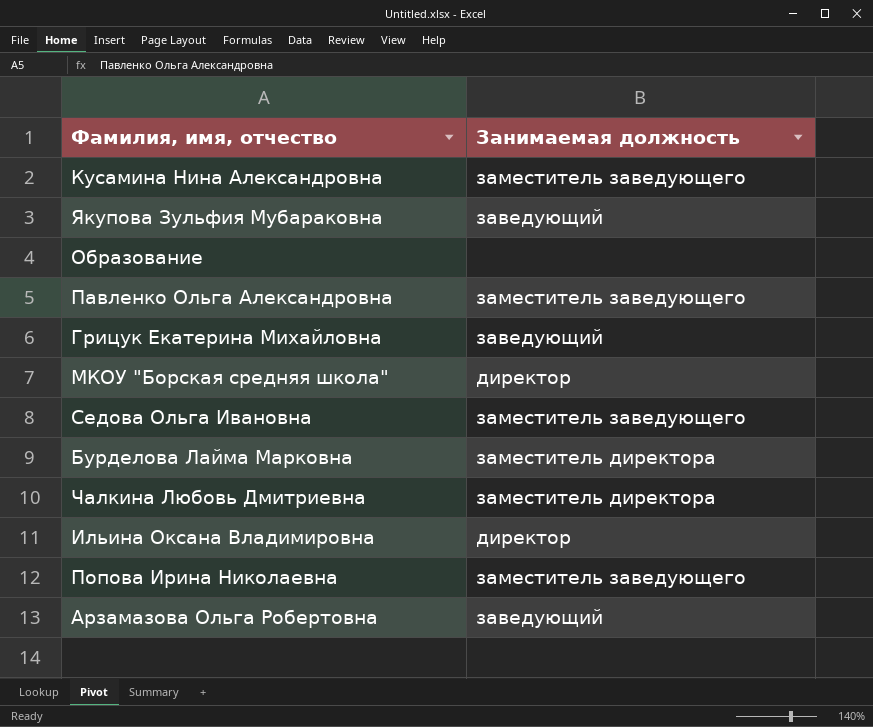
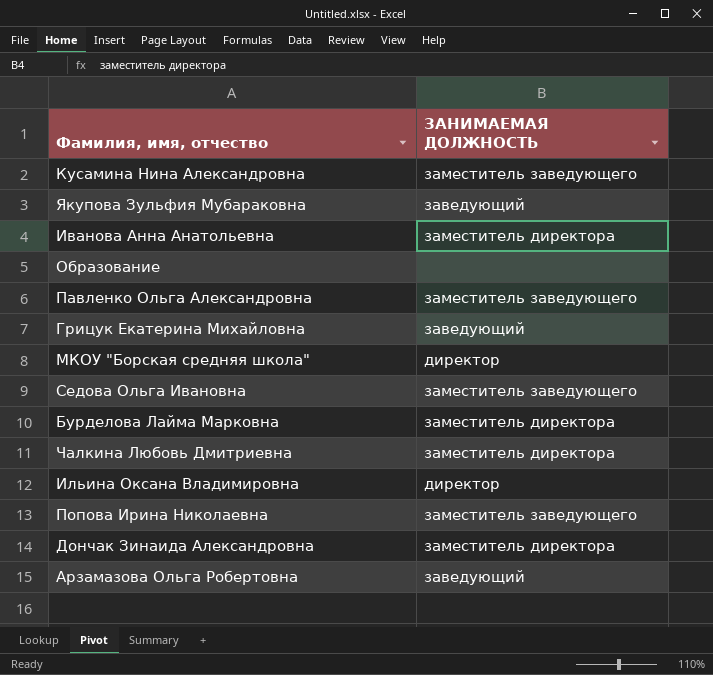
column name: Занимаемая должность -> ЗАНИМАЕМАЯ ДОЛЖНОСТЬ
row Иванова Анна Анатольевна: none -> заместитель директора
row Дончак Зинаида Александровна: none -> заместитель директора

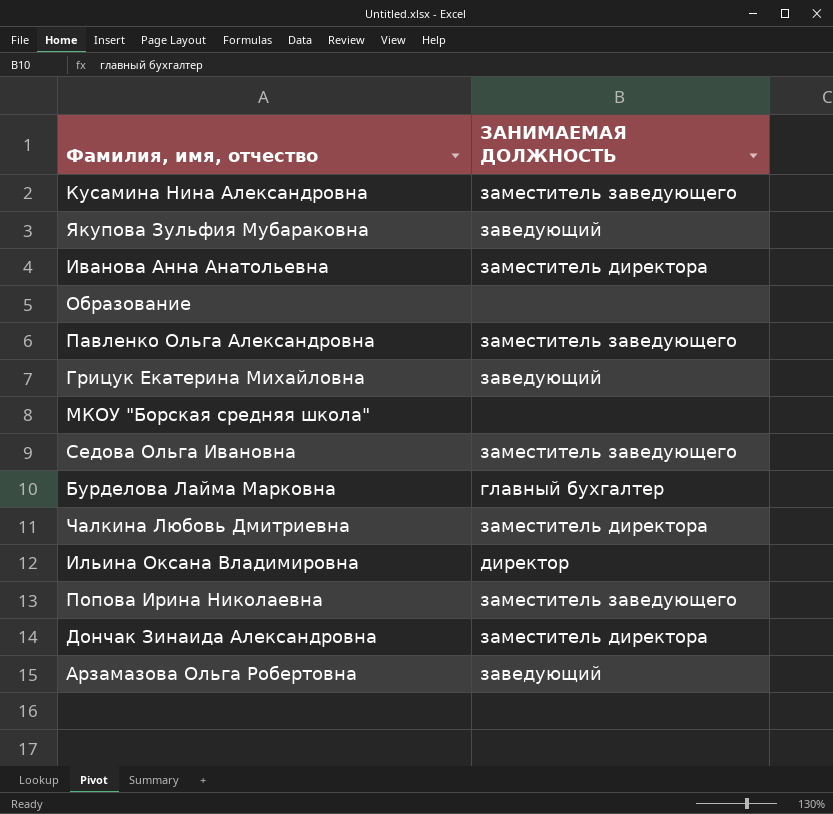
МКОУ "Борская средняя школа" | ЗАНИМАЕМАЯ ДОЛЖНОСТЬ: директор -> none
Бурделова Лайма Марковна | ЗАНИМАЕМАЯ ДОЛЖНОСТЬ: заместитель директора -> главный бухгалтер

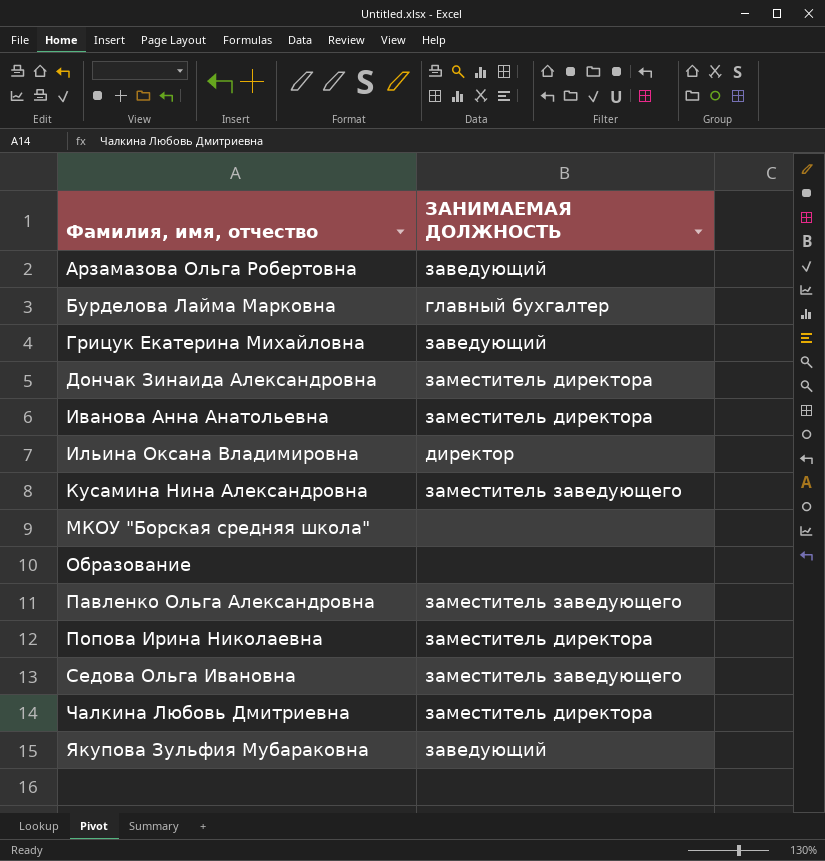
row order: none -> Фамилия, имя, отчество ascending
Попова Ирина Николаевна | ЗАНИМАЕМАЯ ДОЛЖНОСТЬ: заместитель заведующего -> заместитель директора

